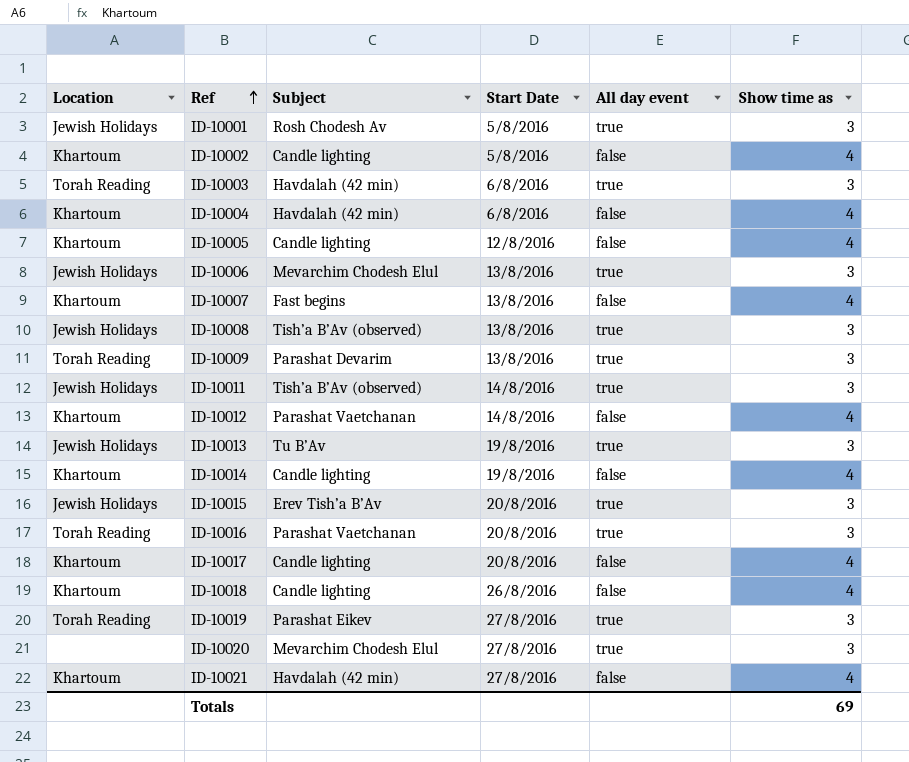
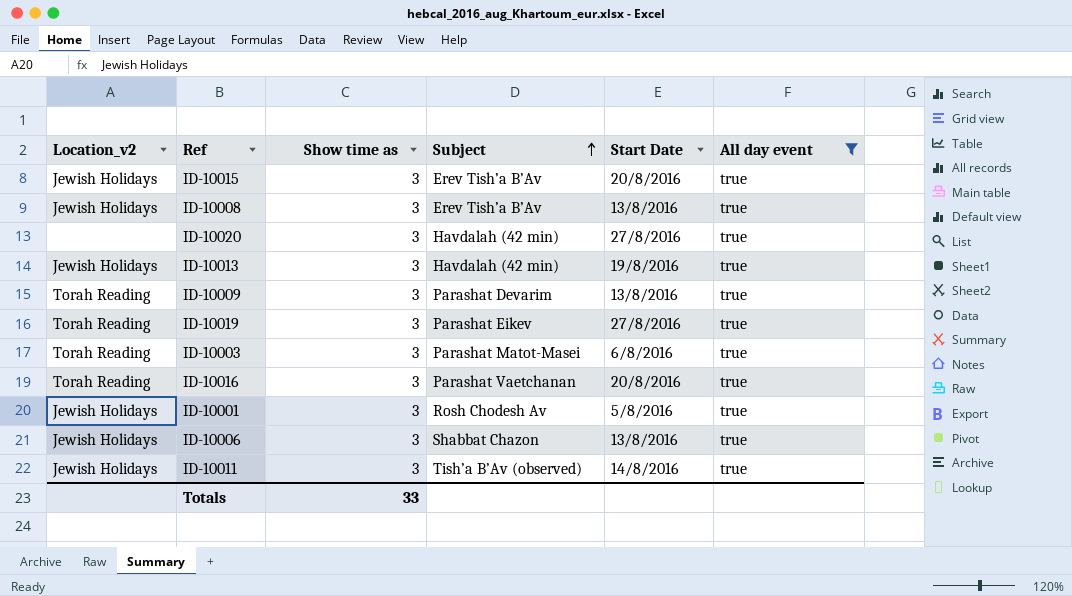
filter: none -> All day event = true
row order: Ref ascending -> Subject ascending
column name: Location -> Location_v2
column Show time as | position: 6 -> 3
ID-10008 | Subject: Tish’a B’Av (observed) -> Erev Tish’a B’Av
ID-10020 | Subject: Mevarchim Chodesh Elul -> Havdalah (42 min)
ID-10013 | Subject: Tu B’Av -> Havdalah (42 min)
ID-10003 | Subject: Havdalah (42 min) -> Parashat Matot-Masei
ID-10006 | Subject: Mevarchim Chodesh Elul -> Shabbat Chazon
Totals | Show time as: 69 -> 33

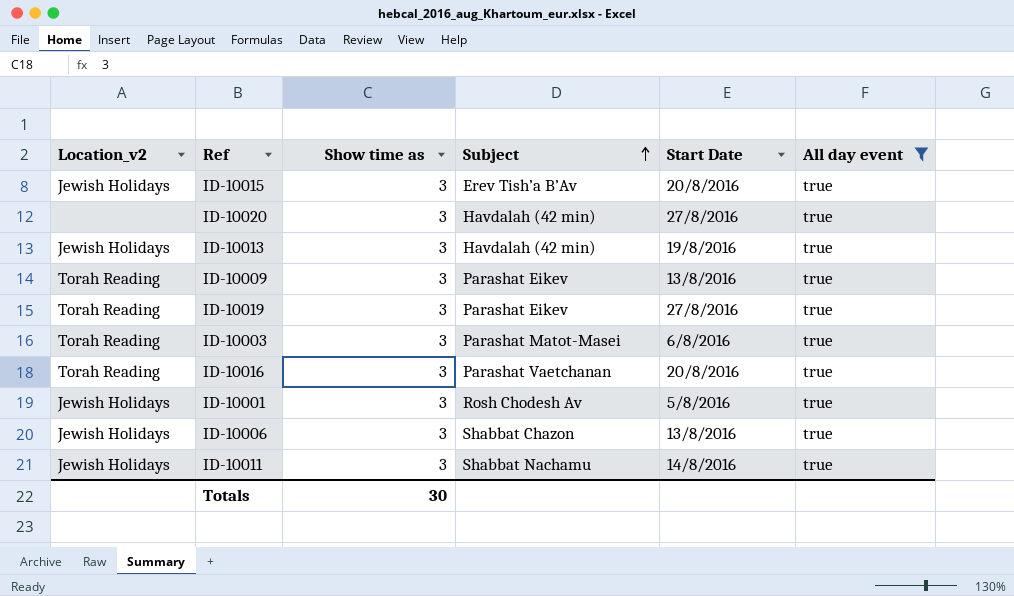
row ID-10008: Jewish Holidays | 3 | Erev Tish’a B’Av | 13/8/2016 | true -> none
ID-10009 | Subject: Parashat Devarim -> Parashat Eikev
ID-10011 | Subject: Tish’a B’Av (observed) -> Shabbat Nachamu
Totals | Show time as: 33 -> 30

